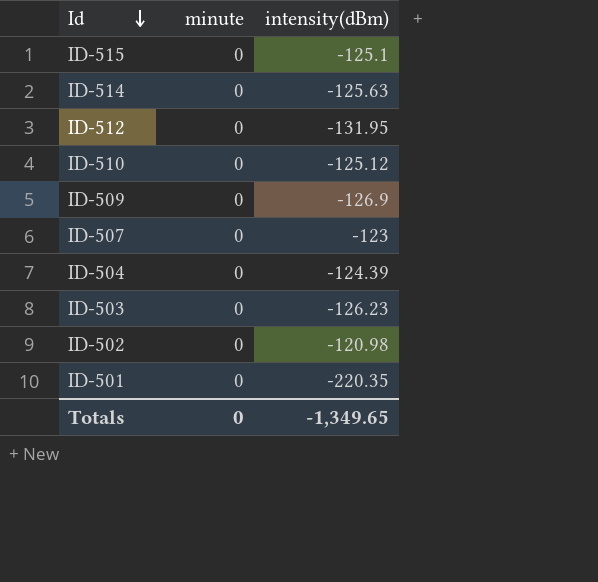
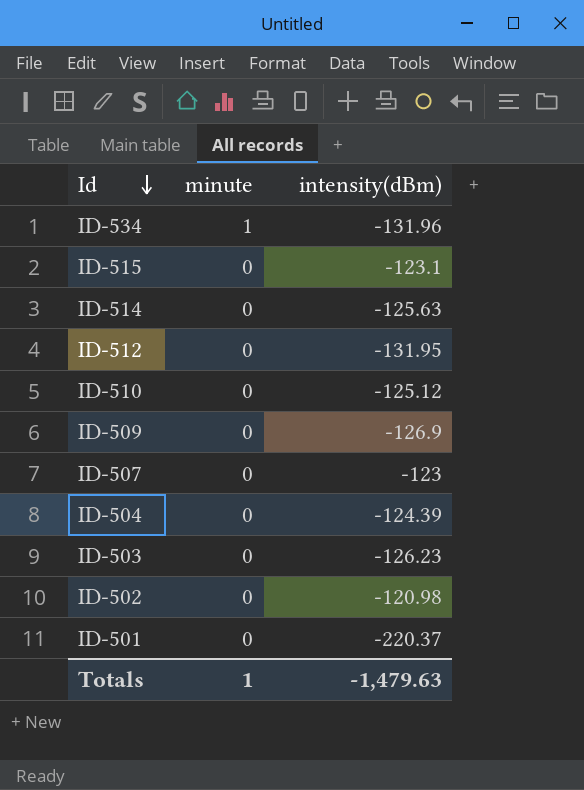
row ID-534: none -> 1 | -131.96
ID-515 | intensity(dBm): -125.1 -> -123.1
ID-501 | intensity(dBm): -220.35 -> -220.37
Totals | minute: 0 -> 1
Totals | intensity(dBm): -1,349.65 -> -1,479.63

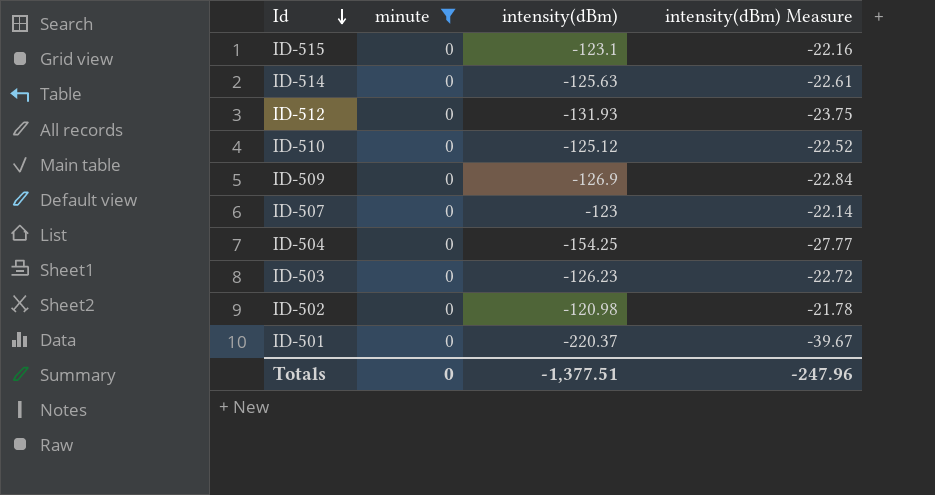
filter: none -> minute = 0
column intensity(dBm) Measure | formula: none -> [intensity(dBm)] * 0.18
ID-512 | intensity(dBm): -131.95 -> -131.93
ID-504 | intensity(dBm): -124.39 -> -154.25
Totals | minute: 1 -> 0
Totals | intensity(dBm): -1,479.63 -> -1,377.51

